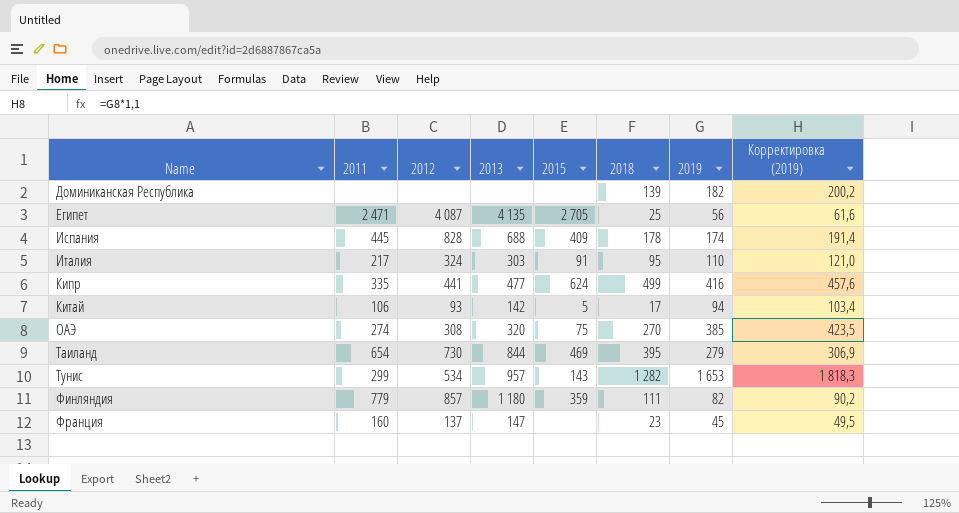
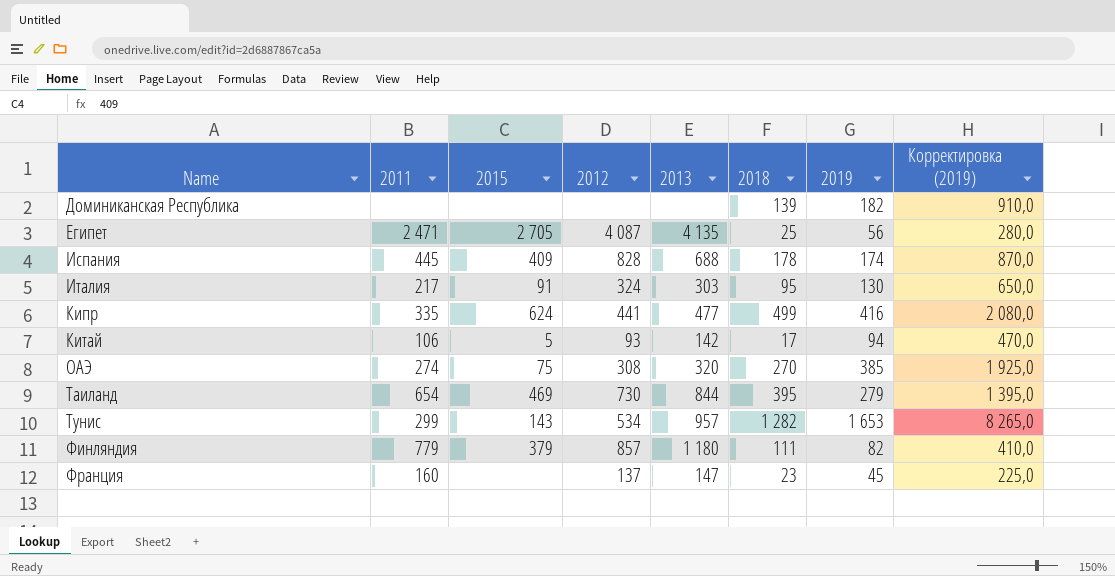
column 2015 | position: 5 -> 3
column Корректировка (2019) | formula: [2019] * 1,1 -> [2019] * 5
Италия | 2019: 110 -> 130
Финляндия | 2015: 359 -> 379

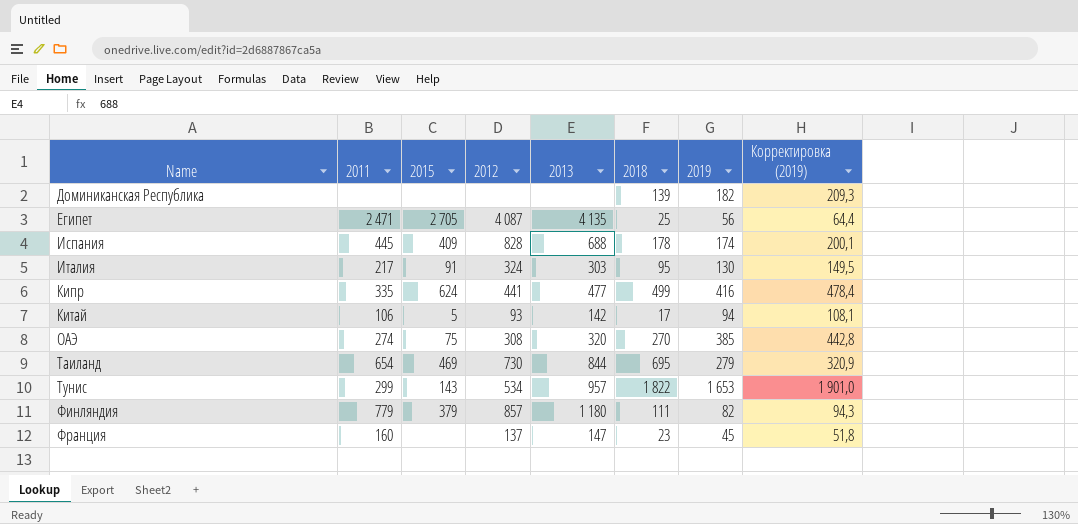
column Корректировка (2019) | formula: [2019] * 5 -> [2019] * 1,15
Таиланд | 2018: 395 -> 695
Тунис | 2018: 1 282 -> 1 822

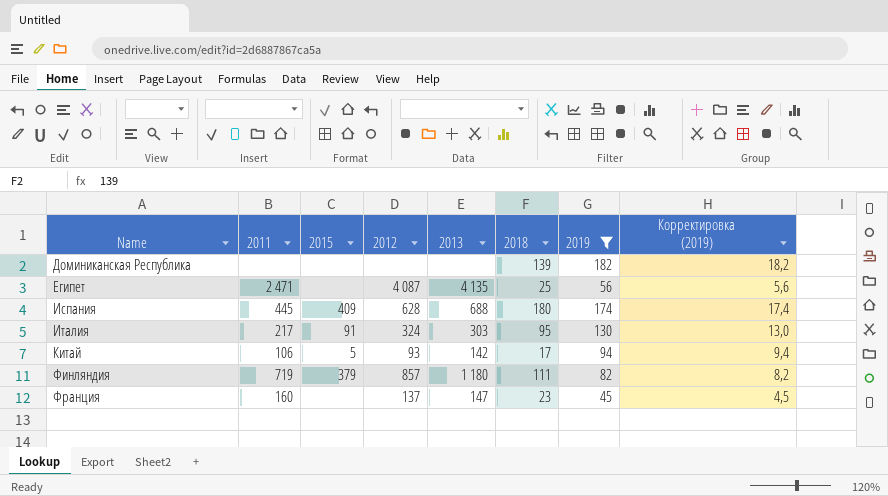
filter: none -> 2019 <= 182
column Корректировка (2019) | formula: [2019] * 1,15 -> [2019] * 0,1
Египет | 2015: 2 705 -> none
Испания | 2012: 828 -> 628
Испания | 2018: 178 -> 180
Финляндия | 2011: 779 -> 719

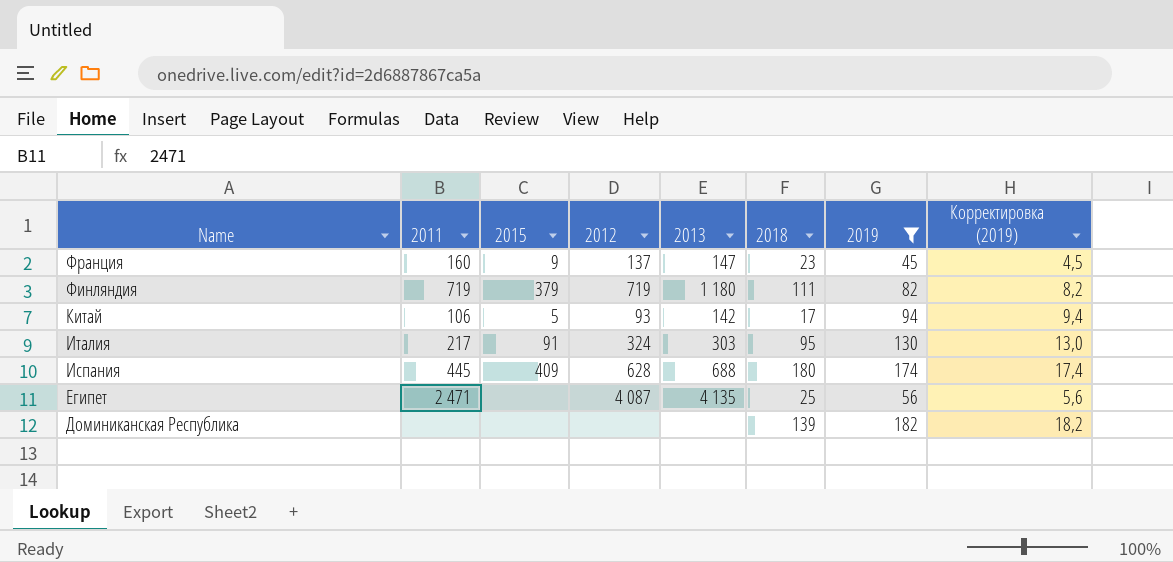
row order: Name ascending -> Name descending
Франция | 2015: none -> 9
Финляндия | 2012: 857 -> 719

